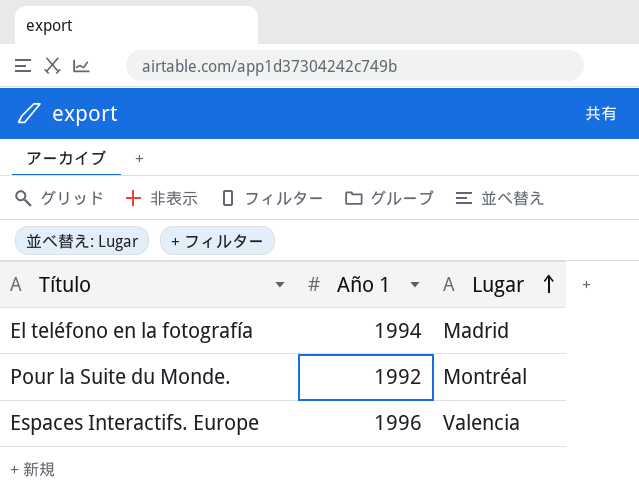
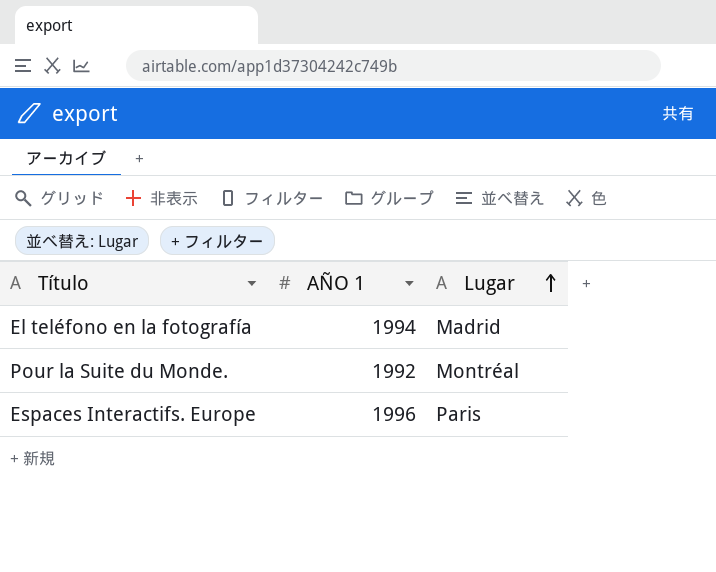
column name: Año 1 -> AÑO 1
Espaces Interactifs. Europe | Lugar: Valencia -> Paris

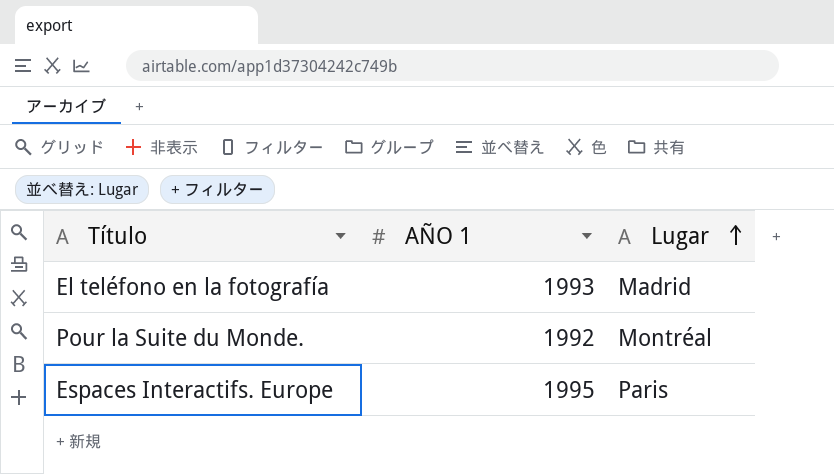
El teléfono en la fotografía | AÑO 1: 1994 -> 1993
Espaces Interactifs. Europe | AÑO 1: 1996 -> 1995

